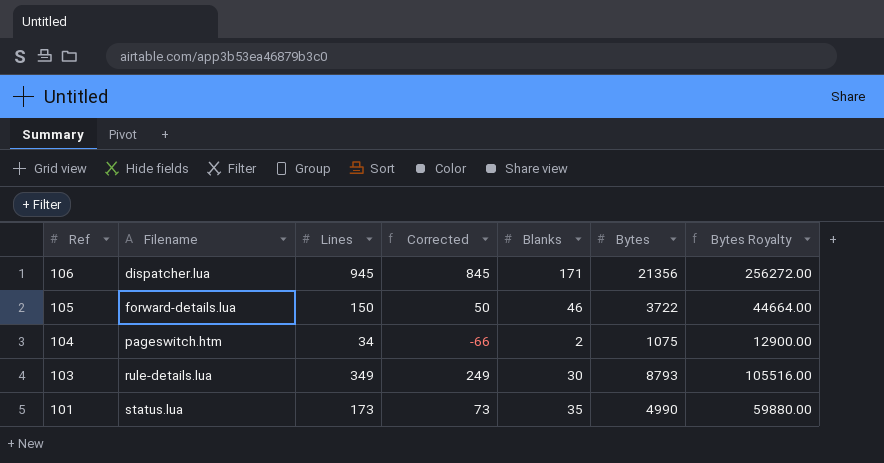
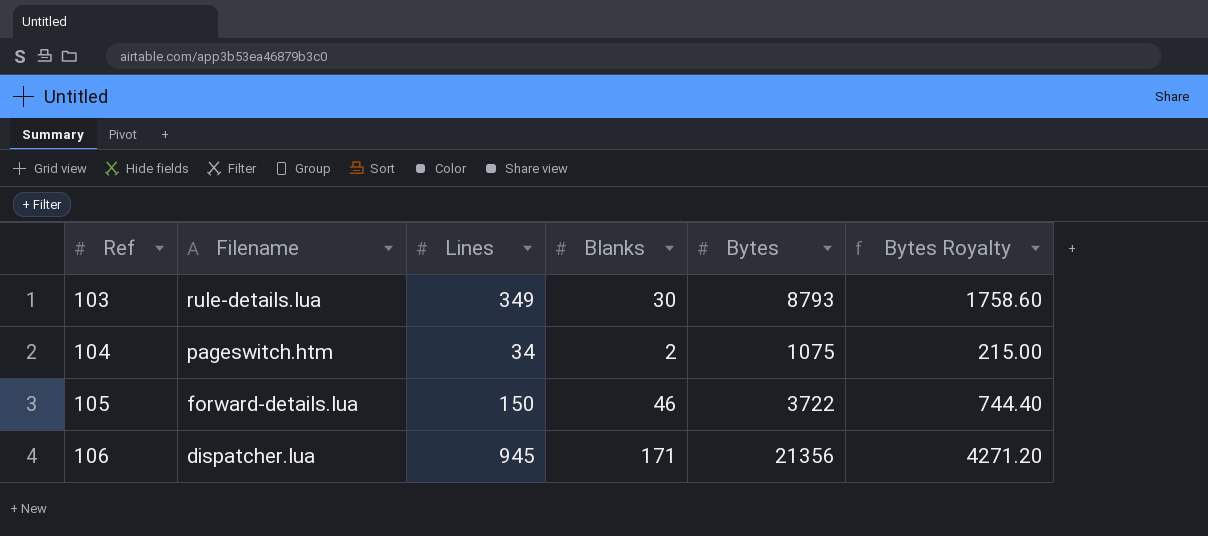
row order: Ref descending -> Ref ascending
column Corrected | formula: [Lines] - 100 -> none
column Bytes Royalty | formula: [Bytes] * 12 -> [Bytes] * 0.2
row 101: status.lua | 173 | 73 | 35 | 4990 | 59880.00 -> none

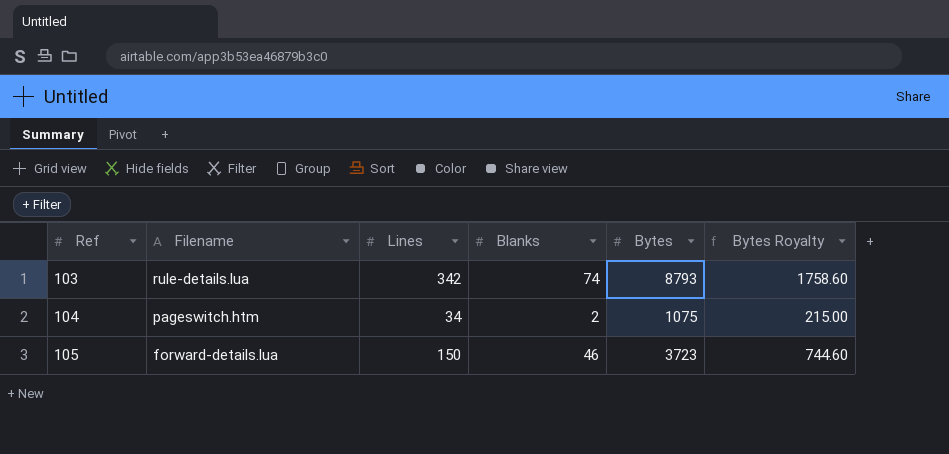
row 106: dispatcher.lua | 945 | 171 | 21356 | 4271.20 -> none
103 | Lines: 349 -> 342
103 | Blanks: 30 -> 74
105 | Bytes: 3722 -> 3723
105 | Bytes Royalty: 744.40 -> 744.60

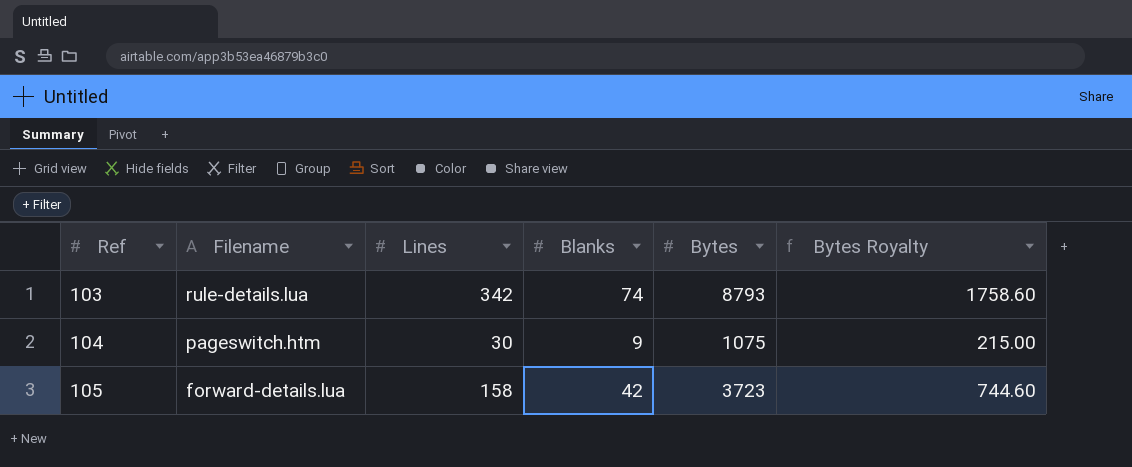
104 | Lines: 34 -> 30
104 | Blanks: 2 -> 9
105 | Lines: 150 -> 158
105 | Blanks: 46 -> 42

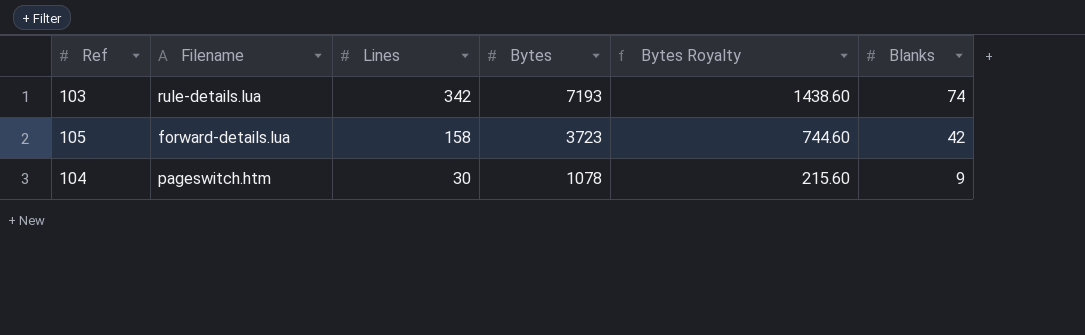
row order: Ref ascending -> Lines descending
column Blanks | position: 4 -> 6
103 | Bytes: 8793 -> 7193
103 | Bytes Royalty: 1758.60 -> 1438.60
104 | Bytes: 1075 -> 1078
104 | Bytes Royalty: 215.00 -> 215.60

